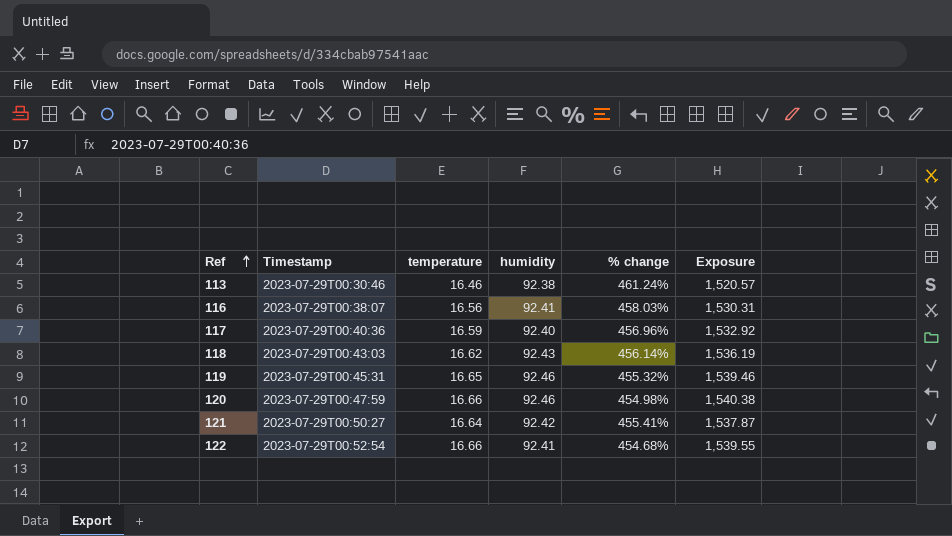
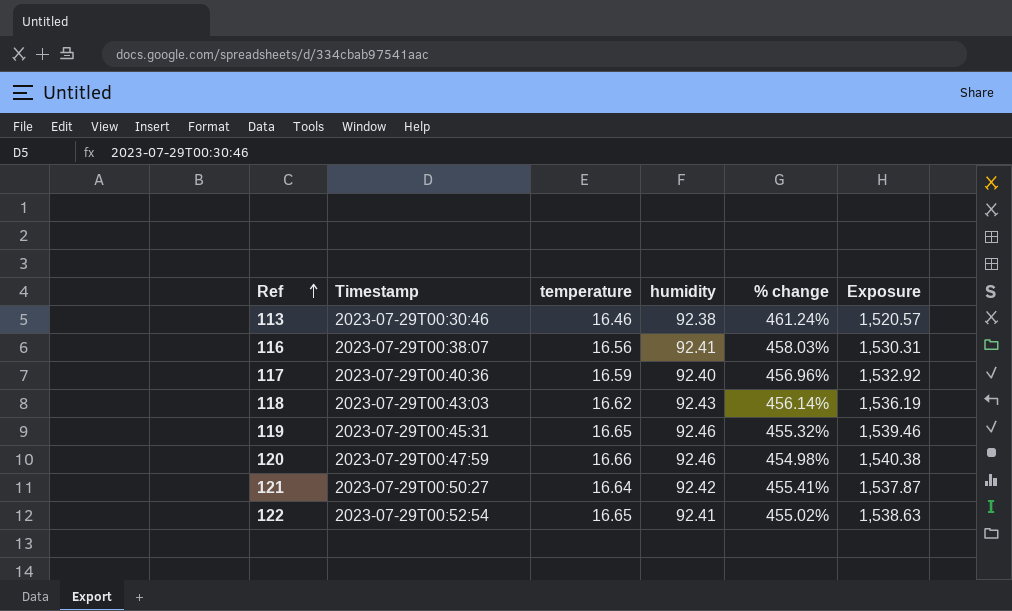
122 | temperature: 16.66 -> 16.65
122 | % change: 454.68% -> 455.02%
122 | Exposure: 1,539.55 -> 1,538.63

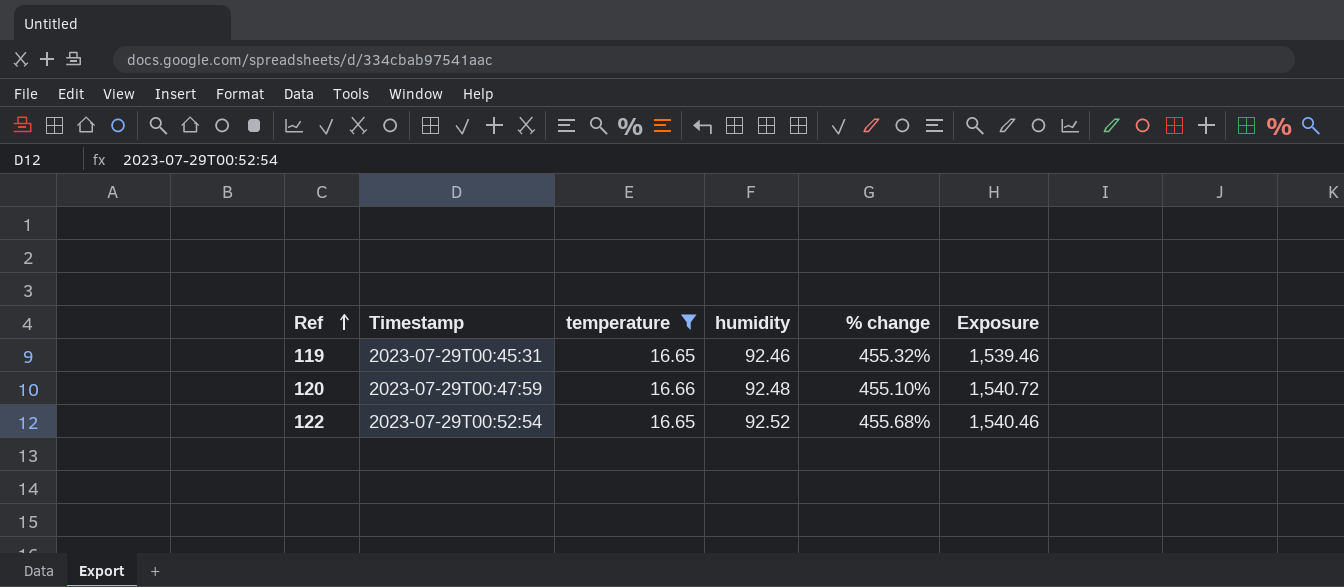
filter: none -> temperature >= 16.65
120 | humidity: 92.46 -> 92.48
120 | % change: 454.98% -> 455.10%
120 | Exposure: 1,540.38 -> 1,540.72
122 | humidity: 92.41 -> 92.52
122 | % change: 455.02% -> 455.68%
122 | Exposure: 1,538.63 -> 1,540.46

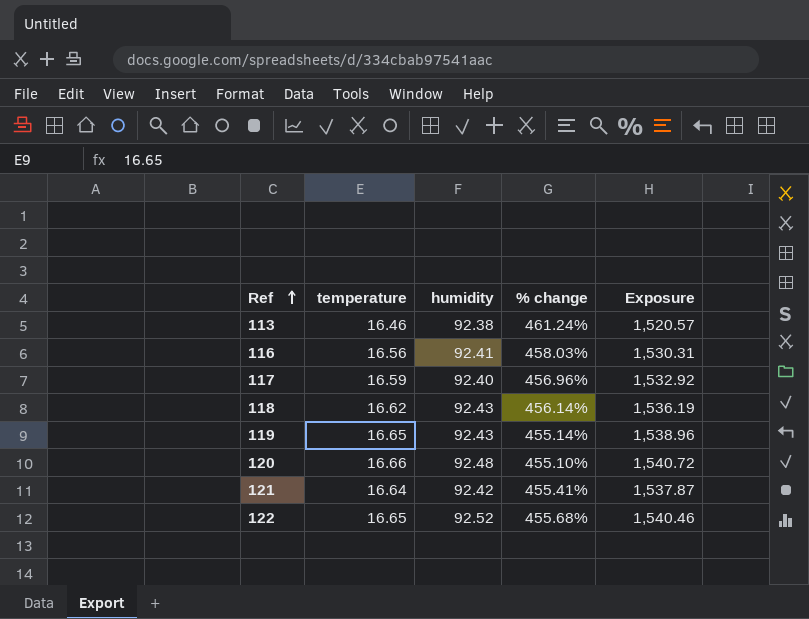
filter: temperature >= 16.65 -> none
column Timestamp | position: 2 -> none
119 | humidity: 92.46 -> 92.43
119 | % change: 455.32% -> 455.14%
119 | Exposure: 1,539.46 -> 1,538.96

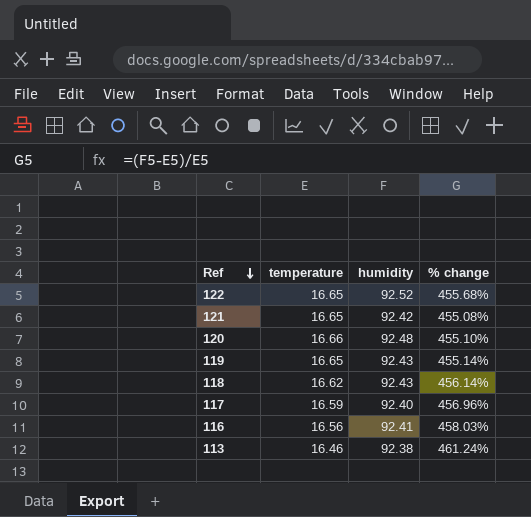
row order: Ref ascending -> Ref descending
column Exposure | formula: [temperature] * [humidity] -> none
121 | temperature: 16.64 -> 16.65
121 | % change: 455.41% -> 455.08%

